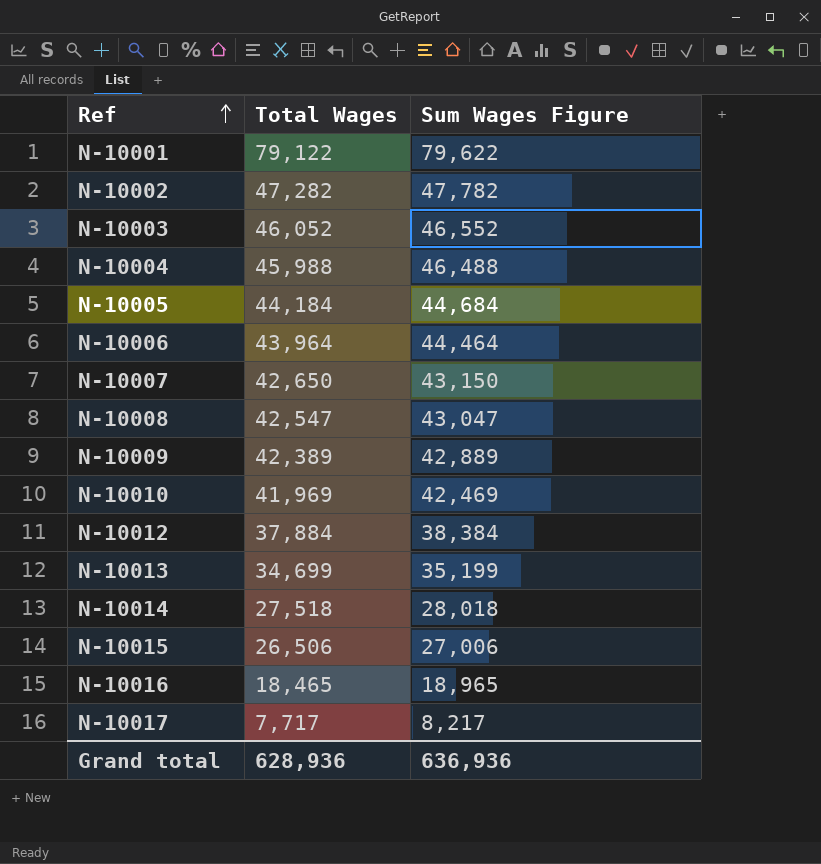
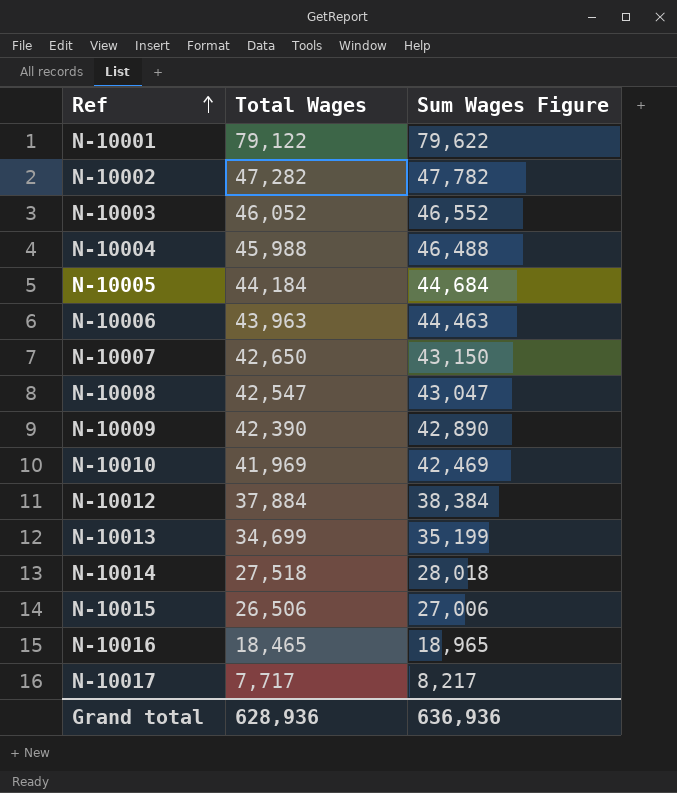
N-10006 | Total Wages: 43,964 -> 43,963
N-10006 | Sum Wages Figure: 44,464 -> 44,463
N-10009 | Total Wages: 42,389 -> 42,390
N-10009 | Sum Wages Figure: 42,889 -> 42,890

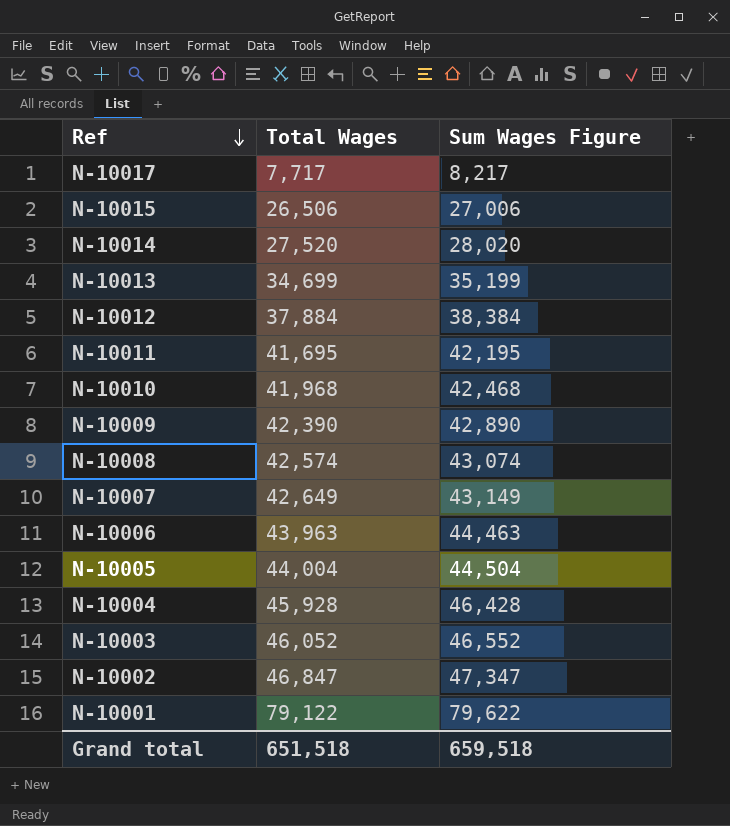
row order: Ref ascending -> Ref descending
row N-10016: 18,465 | 18,965 -> none
N-10014 | Total Wages: 27,518 -> 27,520
N-10014 | Sum Wages Figure: 28,018 -> 28,020
row N-10011: none -> 41,695 | 42,195
N-10010 | Total Wages: 41,969 -> 41,968
N-10010 | Sum Wages Figure: 42,469 -> 42,468
N-10008 | Total Wages: 42,547 -> 42,574
N-10008 | Sum Wages Figure: 43,047 -> 43,074
N-10007 | Total Wages: 42,650 -> 42,649
N-10007 | Sum Wages Figure: 43,150 -> 43,149
N-10005 | Total Wages: 44,184 -> 44,004
N-10005 | Sum Wages Figure: 44,684 -> 44,504
N-10004 | Total Wages: 45,988 -> 45,928
N-10004 | Sum Wages Figure: 46,488 -> 46,428
N-10002 | Total Wages: 47,282 -> 46,847
N-10002 | Sum Wages Figure: 47,782 -> 47,347
Grand total | Total Wages: 628,936 -> 651,518
Grand total | Sum Wages Figure: 636,936 -> 659,518

